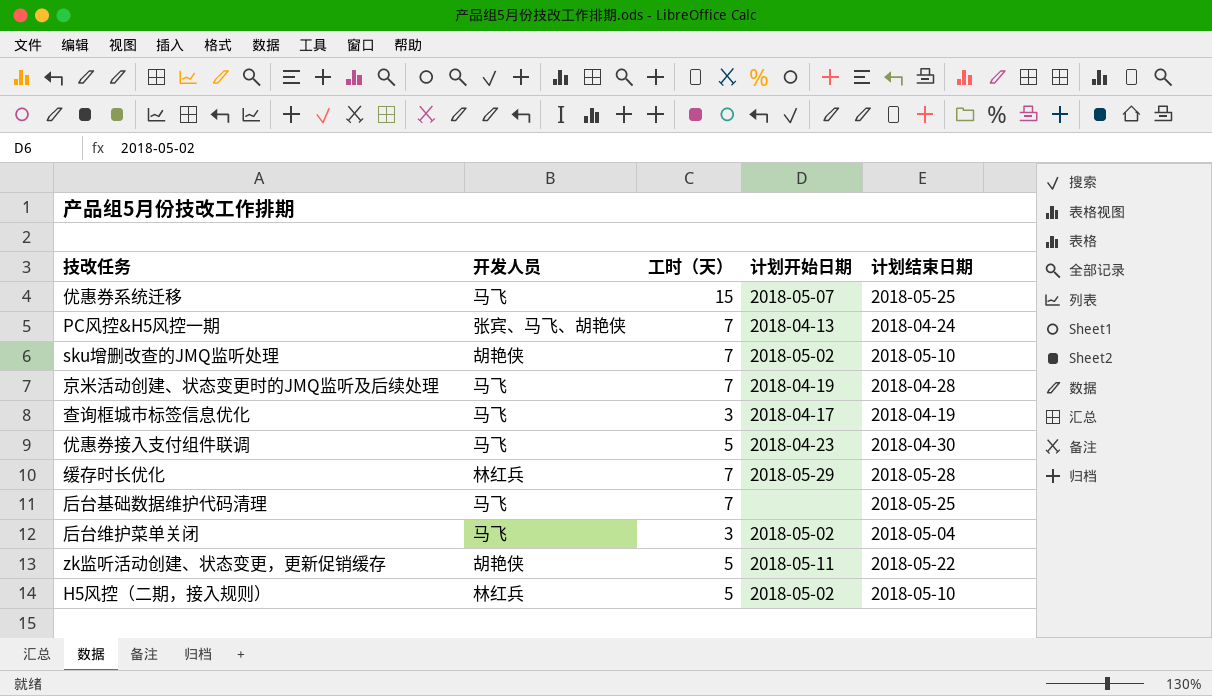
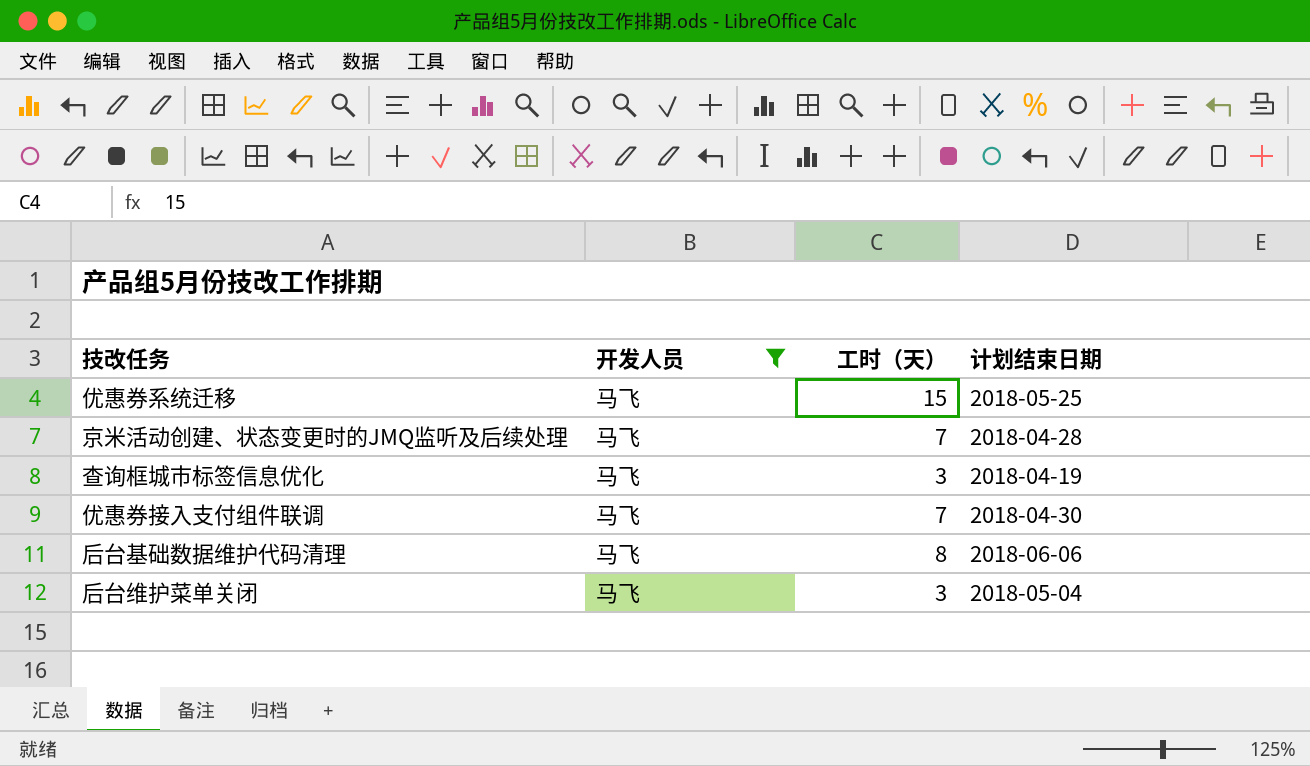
filter: none -> 开发人员 = 马飞
column 计划开始日期 | position: 4 -> none
优惠券接入支付组件联调 | 工时（天）: 5 -> 7
后台基础数据维护代码清理 | 工时（天）: 7 -> 8
后台基础数据维护代码清理 | 计划结束日期: 2018-05-25 -> 2018-06-06

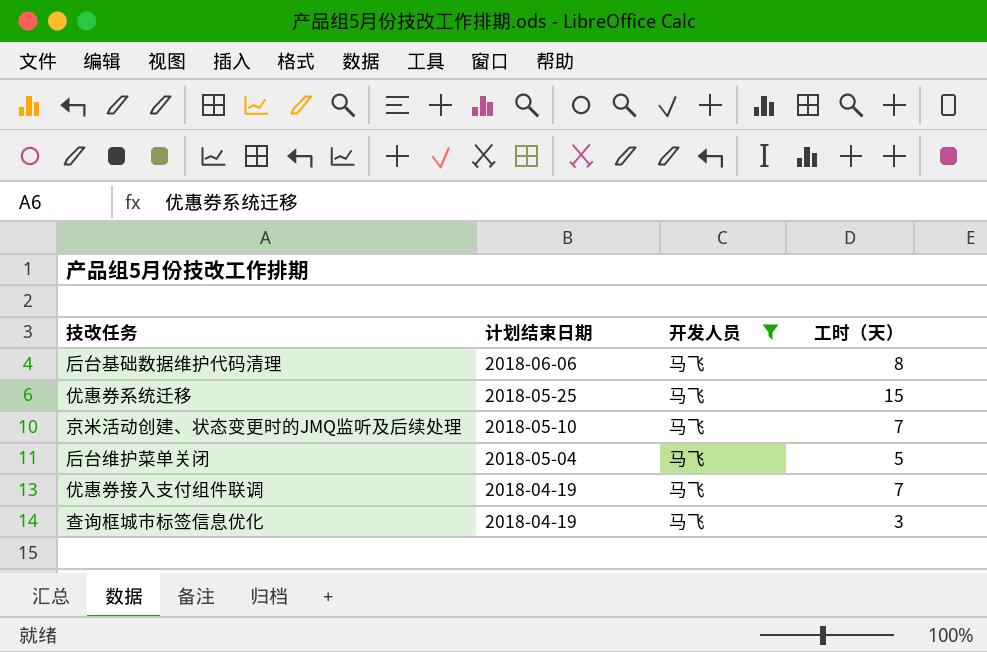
row order: none -> 计划结束日期 descending
column 计划结束日期 | position: 4 -> 2
京米活动创建、状态变更时的JMQ监听及后续处理 | 计划结束日期: 2018-04-28 -> 2018-05-10
后台维护菜单关闭 | 工时（天）: 3 -> 5
优惠券接入支付组件联调 | 计划结束日期: 2018-04-30 -> 2018-04-19

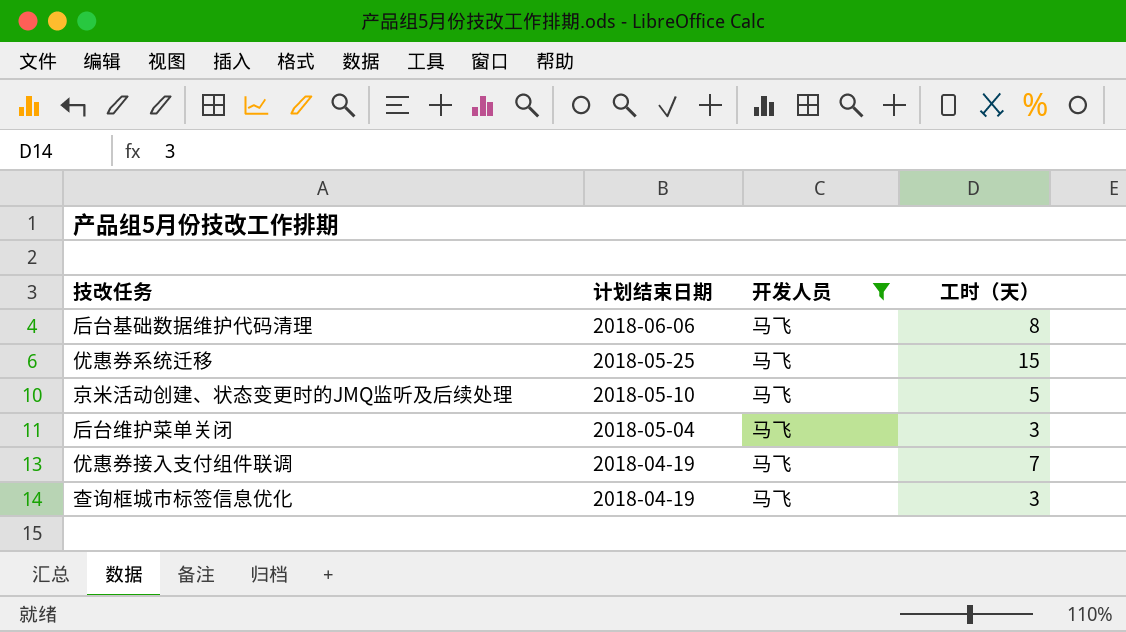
京米活动创建、状态变更时的JMQ监听及后续处理 | 工时（天）: 7 -> 5
后台维护菜单关闭 | 工时（天）: 5 -> 3

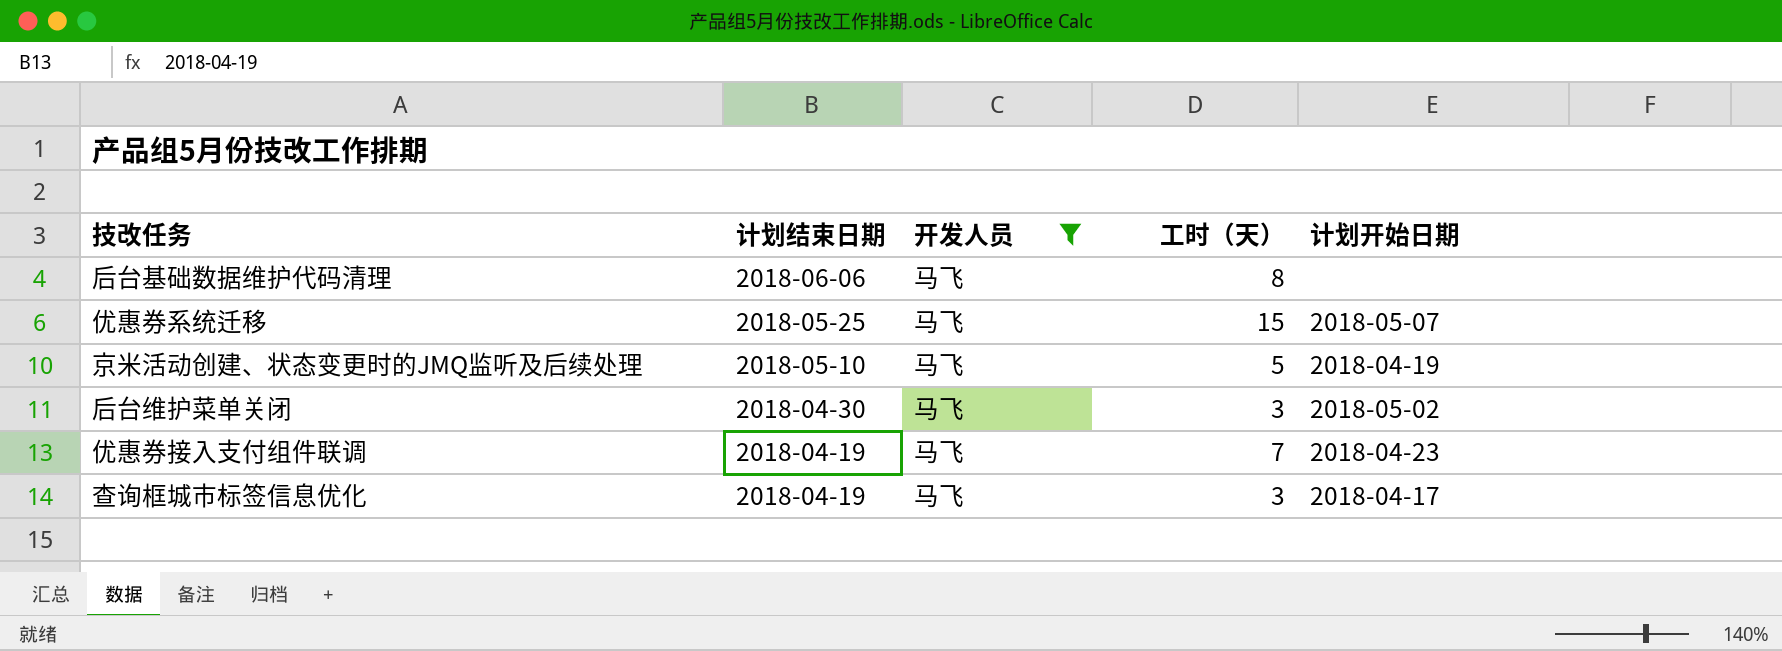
column 计划开始日期 | position: none -> 5
后台维护菜单关闭 | 计划结束日期: 2018-05-04 -> 2018-04-30

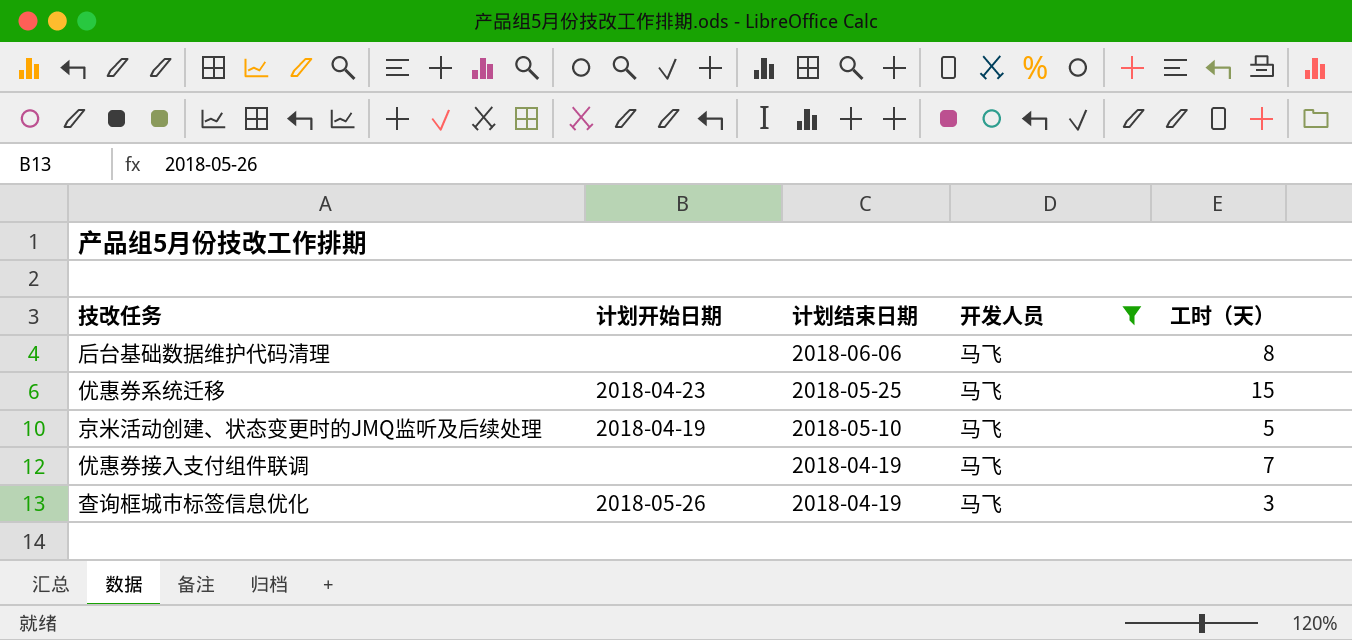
column 计划开始日期 | position: 5 -> 2
row 后台维护菜单关闭: 2018-04-30 | 马飞 | 3 | 2018-05-02 -> none
优惠券系统迁移 | 计划开始日期: 2018-05-07 -> 2018-04-23
优惠券接入支付组件联调 | 计划开始日期: 2018-04-23 -> none
查询框城市标签信息优化 | 计划开始日期: 2018-04-17 -> 2018-05-26

